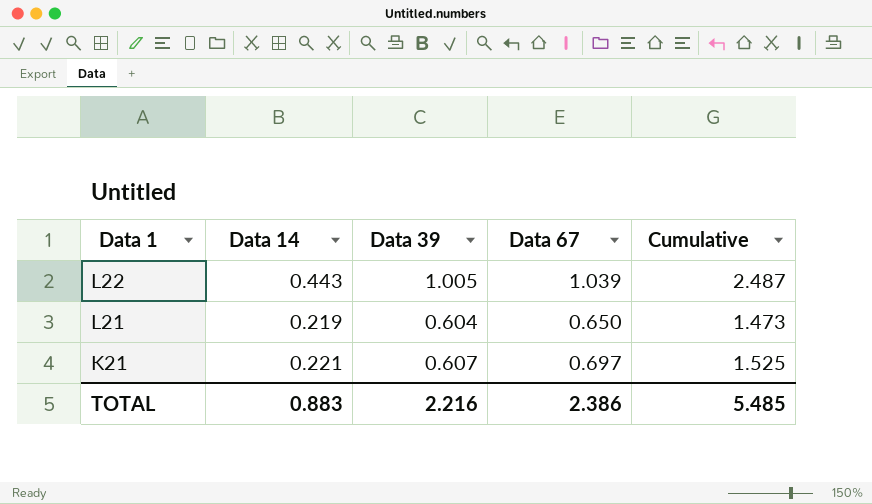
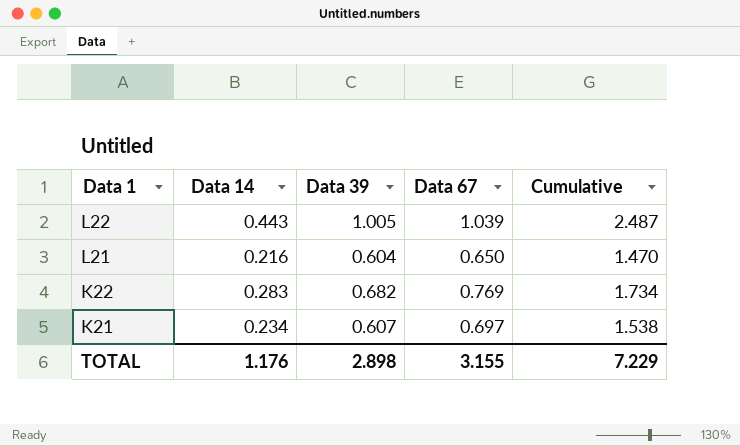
L21 | Data 14: 0.219 -> 0.216
L21 | Cumulative: 1.473 -> 1.470
row K22: none -> 0.283 | 0.682 | 0.769 | 1.734
K21 | Data 14: 0.221 -> 0.234
K21 | Cumulative: 1.525 -> 1.538
TOTAL | Data 14: 0.883 -> 1.176
TOTAL | Data 39: 2.216 -> 2.898
TOTAL | Data 67: 2.386 -> 3.155
TOTAL | Cumulative: 5.485 -> 7.229

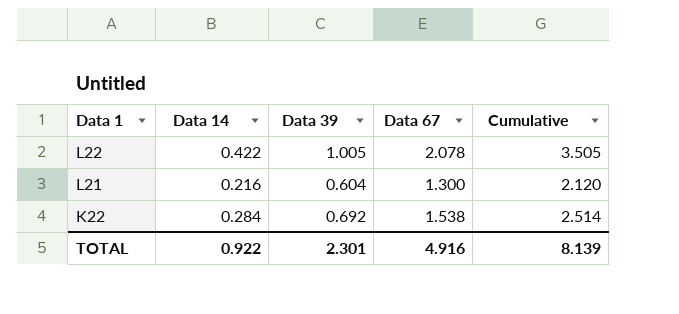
row K21: 0.234 | 0.607 | 0.697 | 1.538 -> none
L22 | Data 14: 0.443 -> 0.422
L22 | Data 67: 1.039 -> 2.078
L22 | Cumulative: 2.487 -> 3.505
L21 | Data 67: 0.650 -> 1.300
L21 | Cumulative: 1.470 -> 2.120
K22 | Data 14: 0.283 -> 0.284
K22 | Data 39: 0.682 -> 0.692
K22 | Data 67: 0.769 -> 1.538
K22 | Cumulative: 1.734 -> 2.514
TOTAL | Data 14: 1.176 -> 0.922
TOTAL | Data 39: 2.898 -> 2.301
TOTAL | Data 67: 3.155 -> 4.916
TOTAL | Cumulative: 7.229 -> 8.139

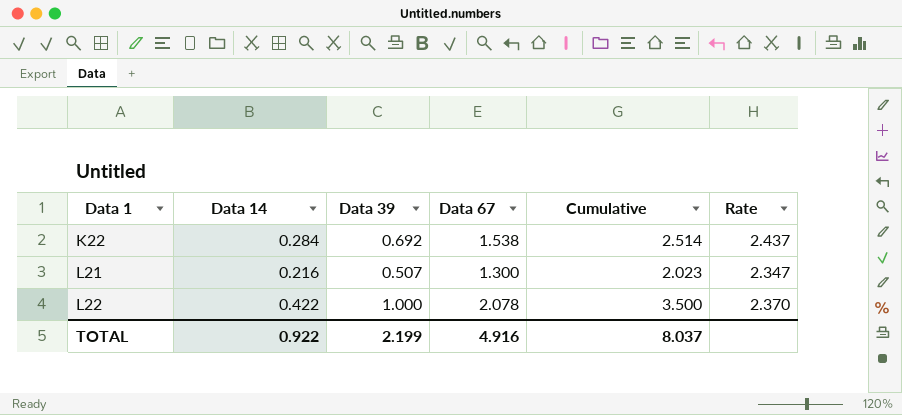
row order: Data 1 descending -> Data 1 ascending
column Rate | formula: none -> [Data 39] / [Data 14]
L21 | Data 39: 0.604 -> 0.507
L21 | Cumulative: 2.120 -> 2.023
L22 | Data 39: 1.005 -> 1.000
L22 | Cumulative: 3.505 -> 3.500
TOTAL | Data 39: 2.301 -> 2.199
TOTAL | Cumulative: 8.139 -> 8.037

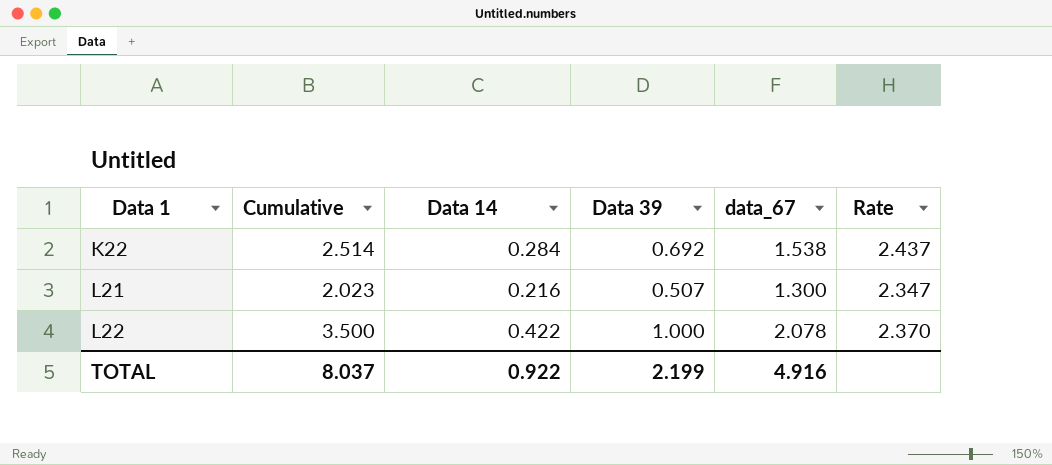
column Cumulative | position: 5 -> 2
column name: Data 67 -> data_67

